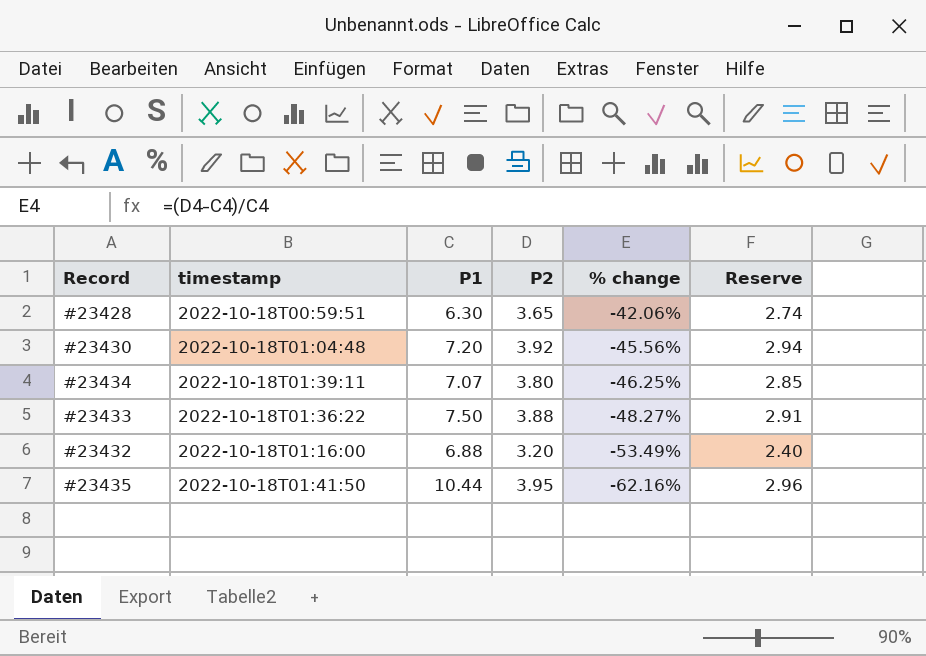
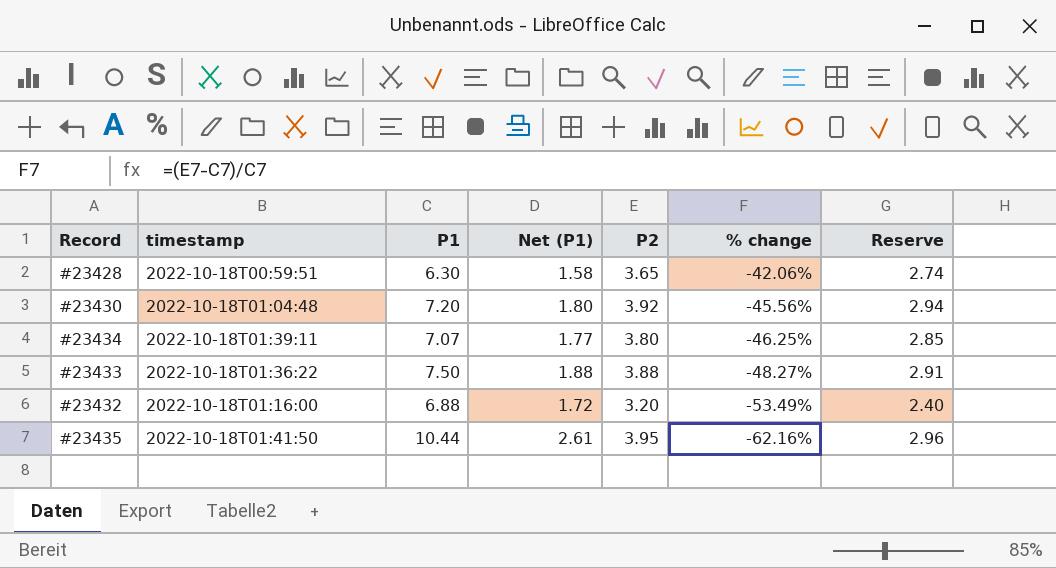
column Net (P1) | formula: none -> [P1] * 0.25

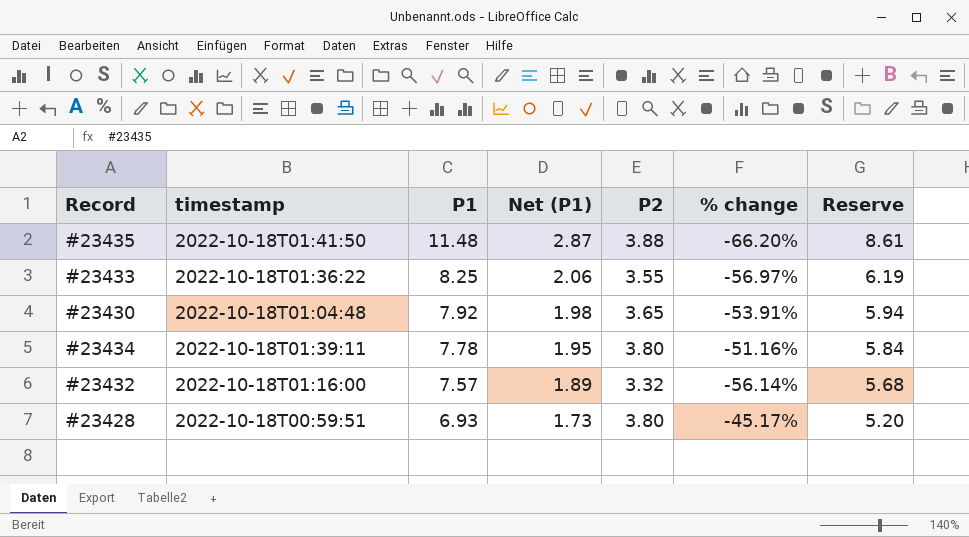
row order: % change descending -> P1 descending
column Reserve | formula: [P2] * 0.75 -> [P1] * 0.75
#23435 | P1: 10.44 -> 11.48
#23435 | Net (P1): 2.61 -> 2.87
#23435 | P2: 3.95 -> 3.88
#23435 | % change: -62.16% -> -66.20%
#23433 | P1: 7.50 -> 8.25
#23433 | Net (P1): 1.88 -> 2.06
#23433 | P2: 3.88 -> 3.55
#23433 | % change: -48.27% -> -56.97%
#23430 | P1: 7.20 -> 7.92
#23430 | Net (P1): 1.80 -> 1.98
#23430 | P2: 3.92 -> 3.65
#23430 | % change: -45.56% -> -53.91%
#23434 | P1: 7.07 -> 7.78
#23434 | Net (P1): 1.77 -> 1.95
#23434 | % change: -46.25% -> -51.16%
#23432 | P1: 6.88 -> 7.57
#23432 | Net (P1): 1.72 -> 1.89
#23432 | P2: 3.20 -> 3.32
#23432 | % change: -53.49% -> -56.14%
#23428 | P1: 6.30 -> 6.93
#23428 | Net (P1): 1.58 -> 1.73
#23428 | P2: 3.65 -> 3.80
#23428 | % change: -42.06% -> -45.17%

